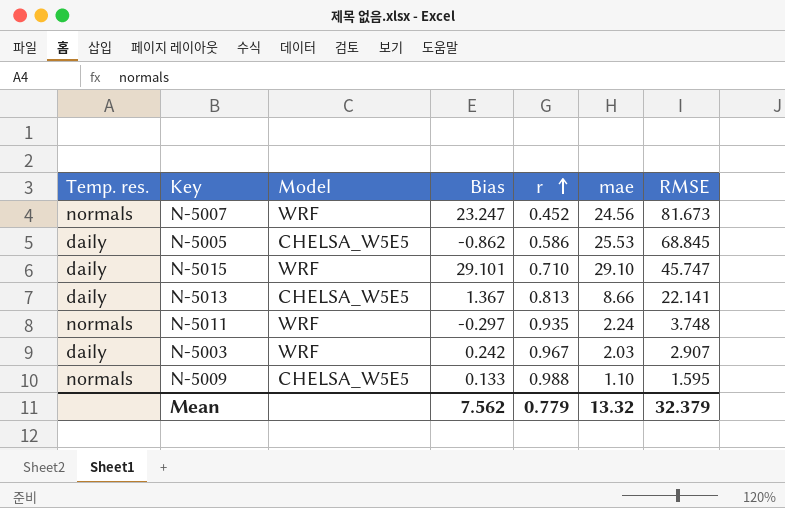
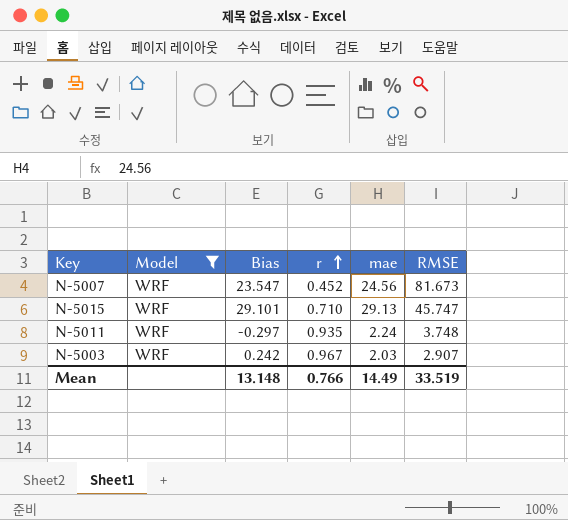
filter: none -> Model = WRF
column Temp. res. | position: 1 -> none
N-5007 | Bias: 23.247 -> 23.547
N-5015 | mae: 29.10 -> 29.13
Mean | Bias: 7.562 -> 13.148
Mean | r: 0.779 -> 0.766
Mean | mae: 13.32 -> 14.49
Mean | RMSE: 32.379 -> 33.519

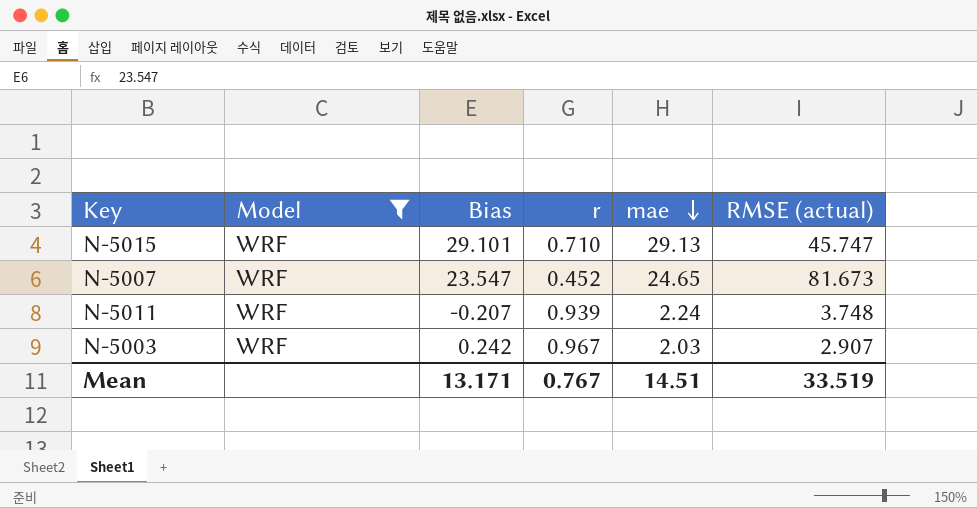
row order: r ascending -> mae descending
column name: RMSE -> RMSE (actual)
N-5007 | mae: 24.56 -> 24.65
N-5011 | Bias: -0.297 -> -0.207
N-5011 | r: 0.935 -> 0.939
Mean | Bias: 13.148 -> 13.171
Mean | r: 0.766 -> 0.767
Mean | mae: 14.49 -> 14.51

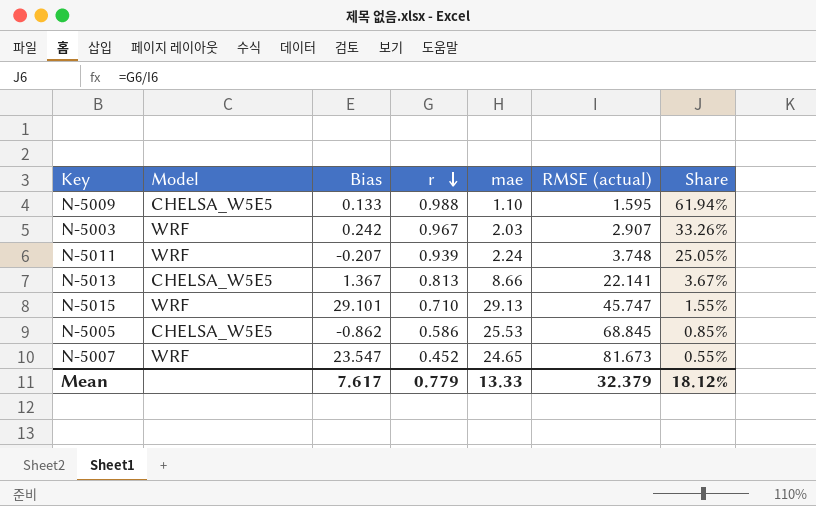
filter: Model = WRF -> none
row order: mae descending -> r descending
column Share | formula: none -> [r] / [RMSE (actual)]
Mean | Bias: 13.171 -> 7.617
Mean | r: 0.767 -> 0.779
Mean | mae: 14.51 -> 13.33
Mean | RMSE (actual): 33.519 -> 32.379

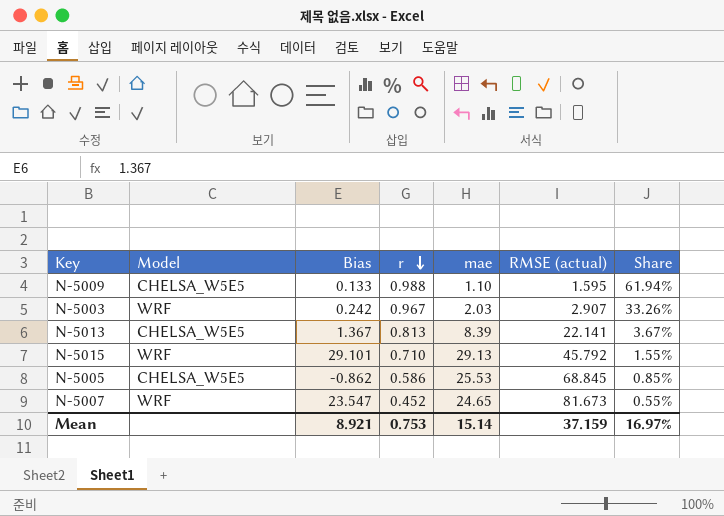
row N-5011: WRF | -0.207 | 0.939 | 2.24 | 3.748 | 25.05% -> none
N-5013 | mae: 8.66 -> 8.39
N-5015 | RMSE (actual): 45.747 -> 45.792
Mean | Bias: 7.617 -> 8.921
Mean | r: 0.779 -> 0.753
Mean | mae: 13.33 -> 15.14
Mean | RMSE (actual): 32.379 -> 37.159
Mean | Share: 18.12% -> 16.97%

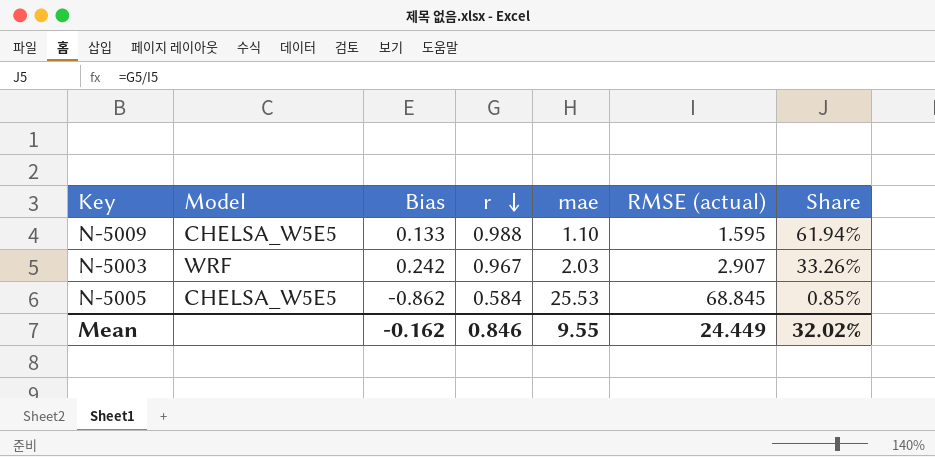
row N-5013: CHELSA_W5E5 | 1.367 | 0.813 | 8.39 | 22.141 | 3.67% -> none
row N-5015: WRF | 29.101 | 0.710 | 29.13 | 45.792 | 1.55% -> none
row N-5007: WRF | 23.547 | 0.452 | 24.65 | 81.673 | 0.55% -> none
N-5005 | r: 0.586 -> 0.584
Mean | Bias: 8.921 -> -0.162
Mean | r: 0.753 -> 0.846
Mean | mae: 15.14 -> 9.55
Mean | RMSE (actual): 37.159 -> 24.449
Mean | Share: 16.97% -> 32.02%

